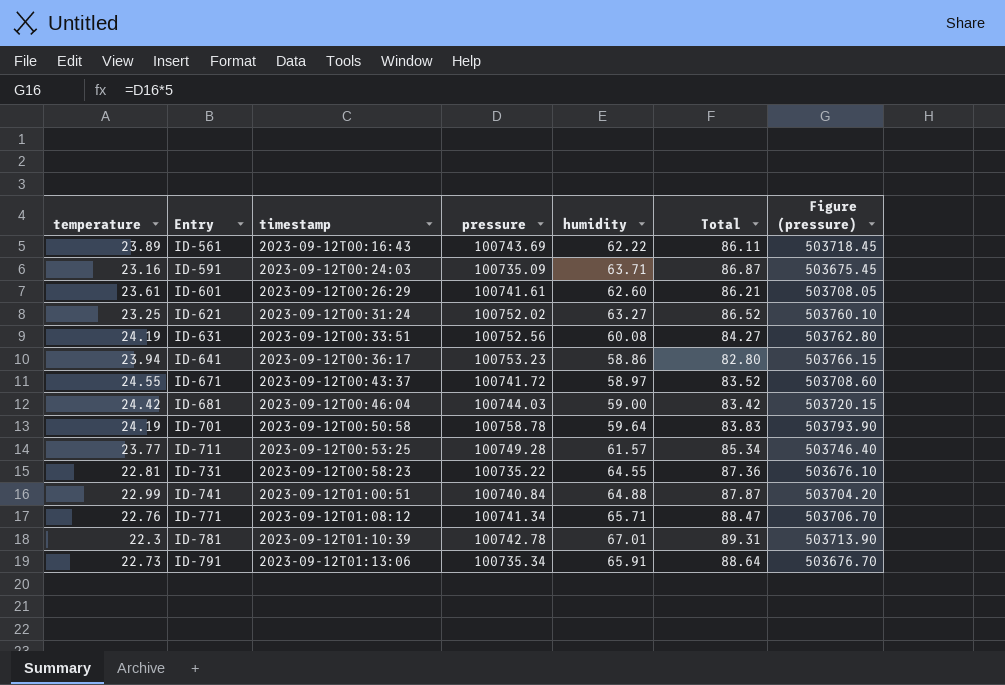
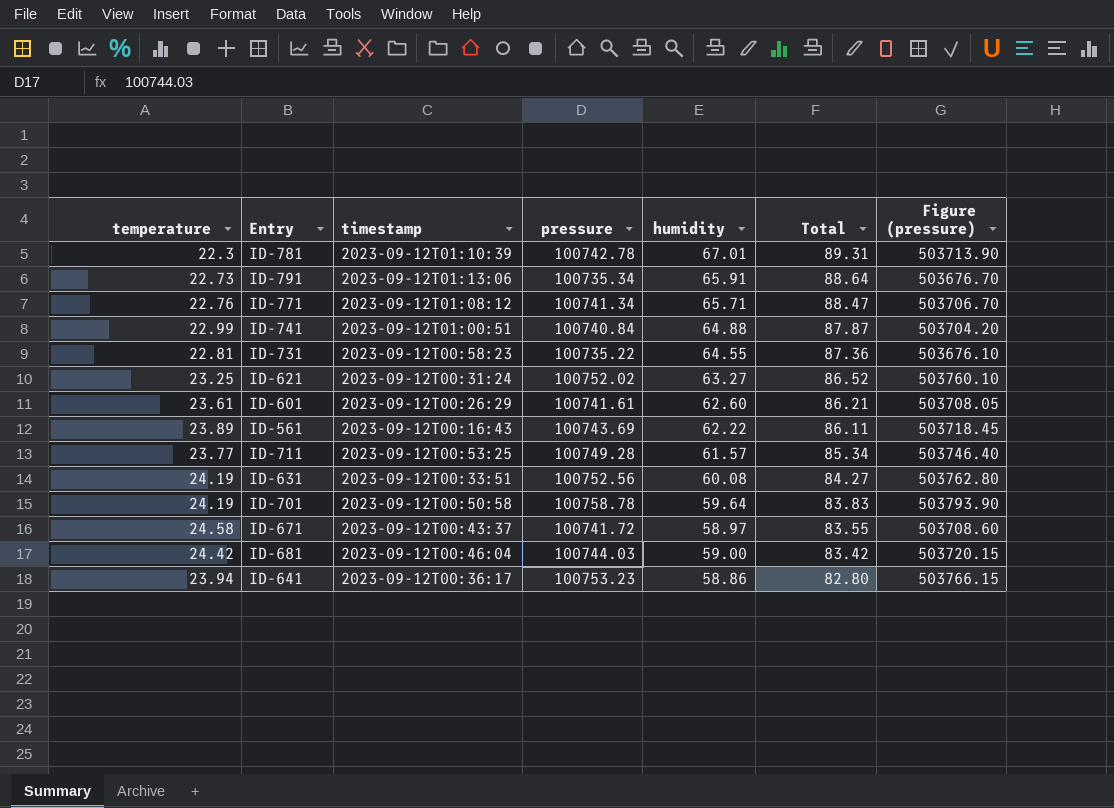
row order: Entry ascending -> Total descending
row ID-591: 23.16 | 2023-09-12T00:24:03 | 100735.09 | 63.71 | 86.87 | 503675.45 -> none
ID-671 | temperature: 24.55 -> 24.58
ID-671 | Total: 83.52 -> 83.55

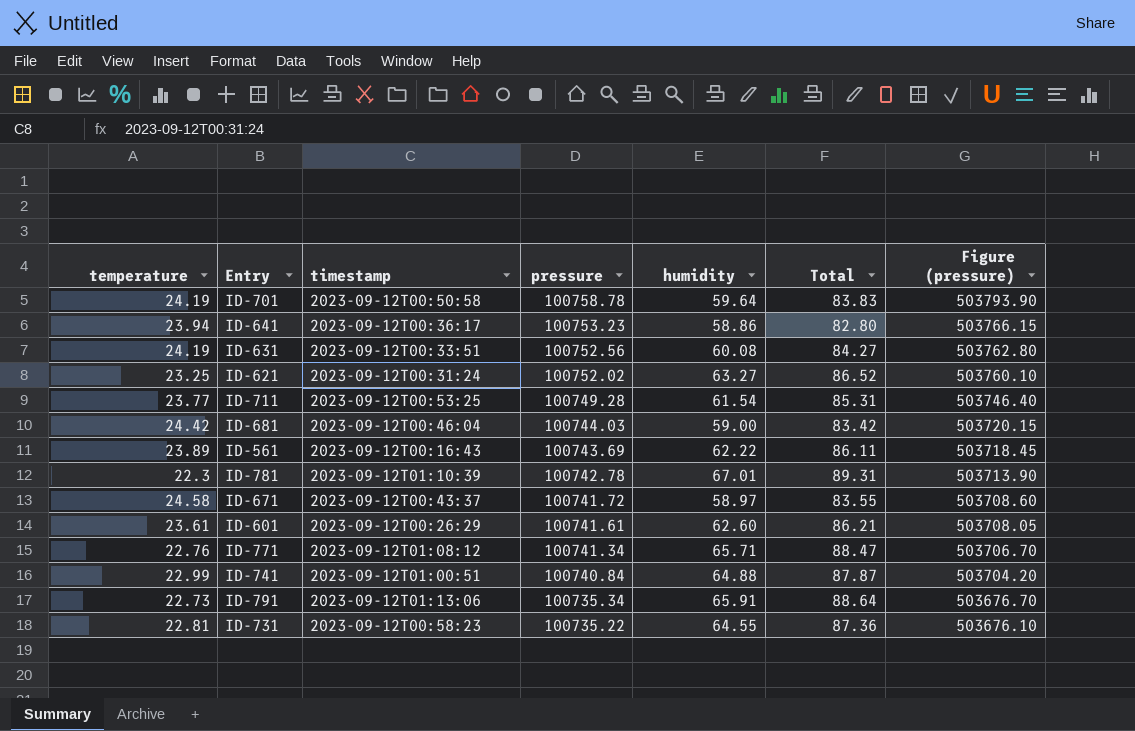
row order: Total descending -> pressure descending
ID-711 | humidity: 61.57 -> 61.54
ID-711 | Total: 85.34 -> 85.31

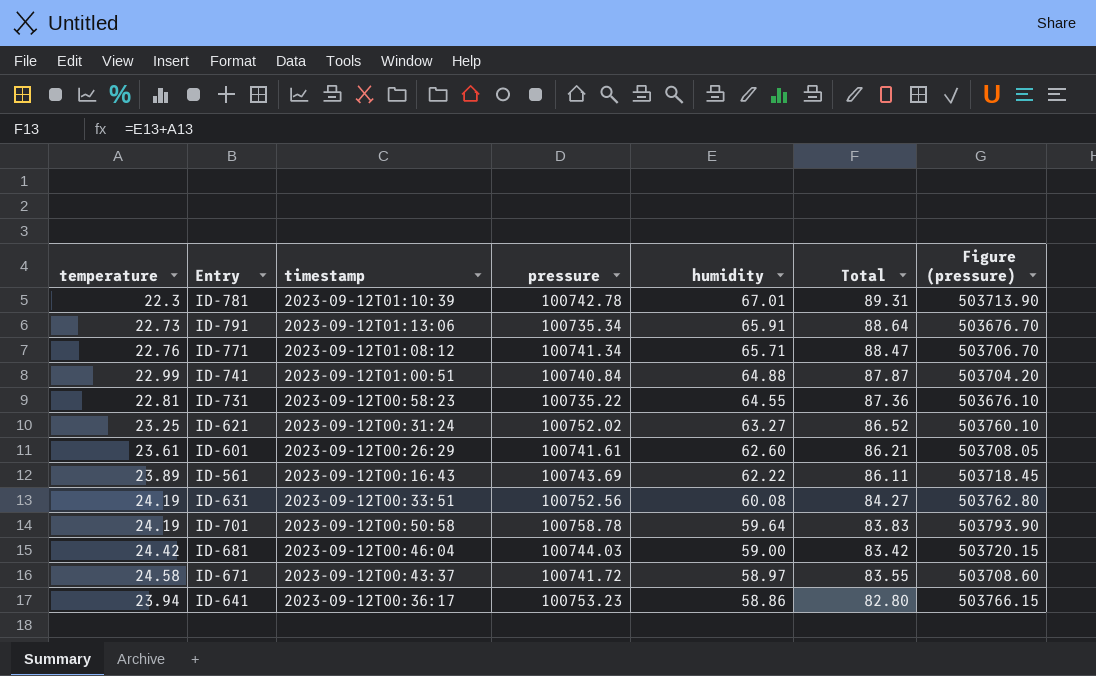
row order: pressure descending -> humidity descending
row ID-711: 23.77 | 2023-09-12T00:53:25 | 100749.28 | 61.54 | 85.31 | 503746.40 -> none

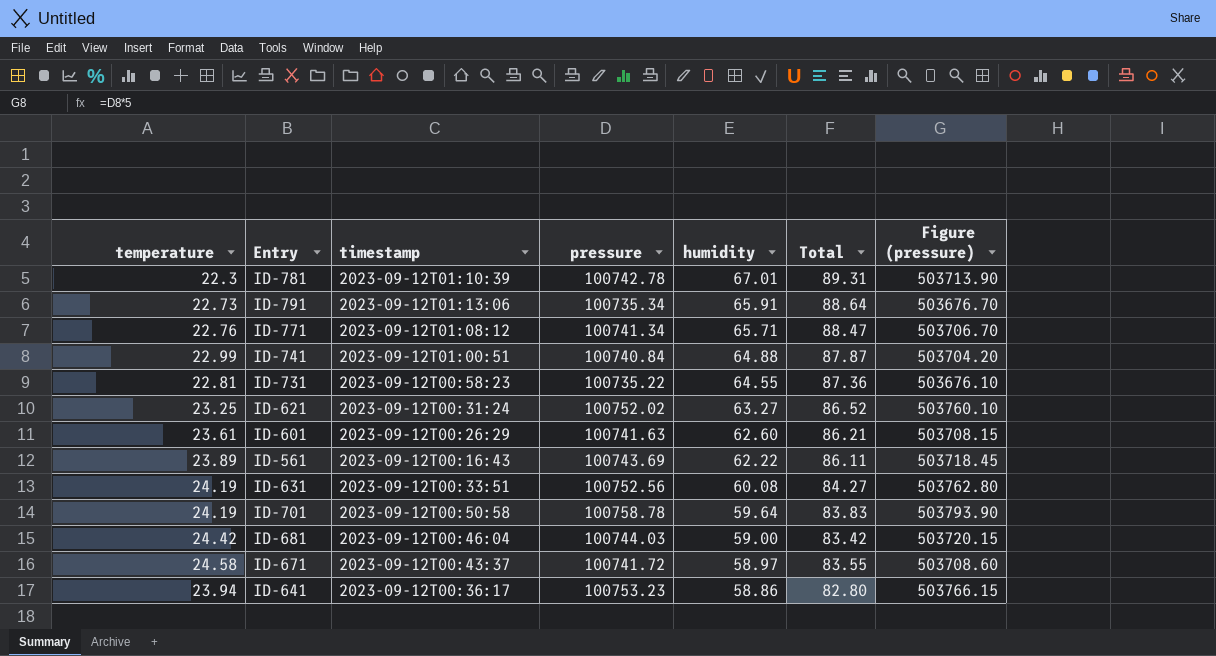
ID-601 | pressure: 100741.61 -> 100741.63
ID-601 | Figure (pressure): 503708.05 -> 503708.15

